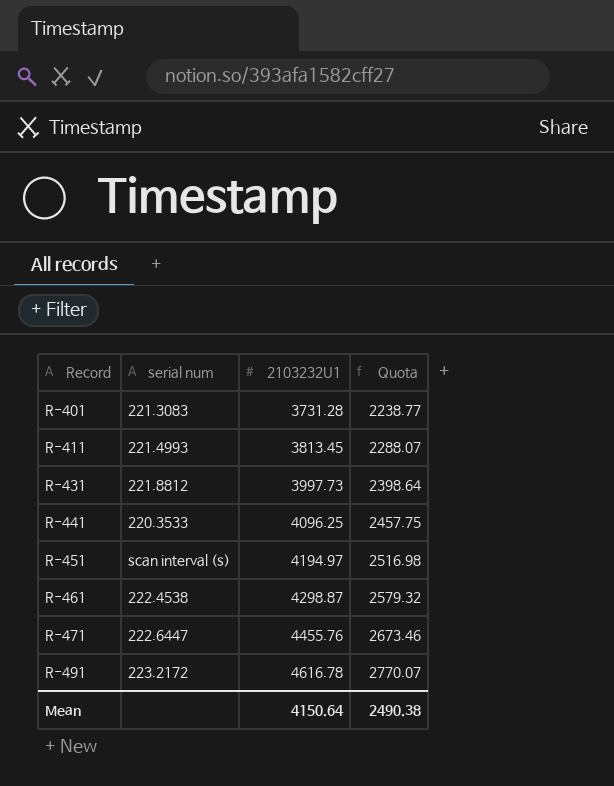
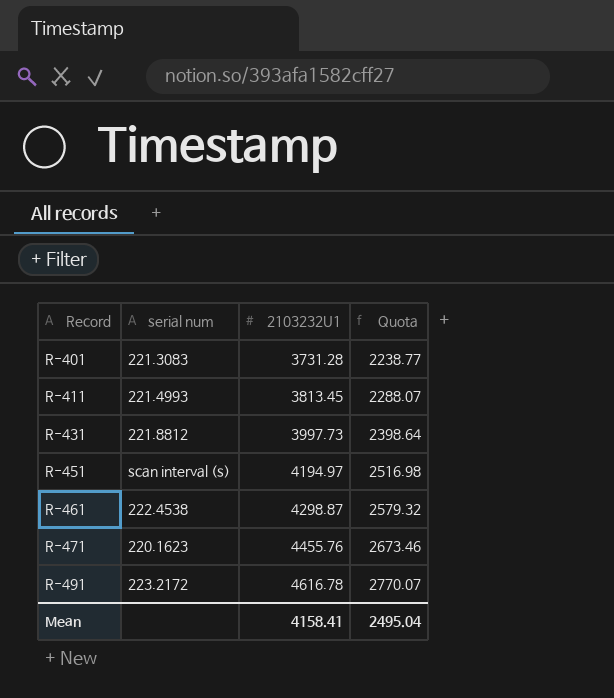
row R-441: 220.3533 | 4096.25 | 2457.75 -> none
R-471 | serial num: 222.6447 -> 220.1623
Mean | 2103232U1: 4150.64 -> 4158.41
Mean | Quota: 2490.38 -> 2495.04

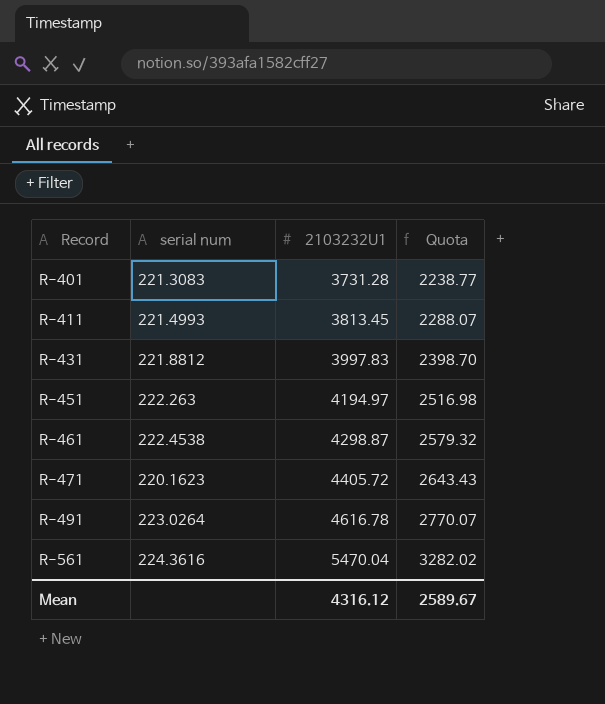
R-431 | 2103232U1: 3997.73 -> 3997.83
R-431 | Quota: 2398.64 -> 2398.70
R-451 | serial num: scan interval (s) -> 222.263
R-471 | 2103232U1: 4455.76 -> 4405.72
R-471 | Quota: 2673.46 -> 2643.43
R-491 | serial num: 223.2172 -> 223.0264
row R-561: none -> 224.3616 | 5470.04 | 3282.02
Mean | 2103232U1: 4158.41 -> 4316.12
Mean | Quota: 2495.04 -> 2589.67

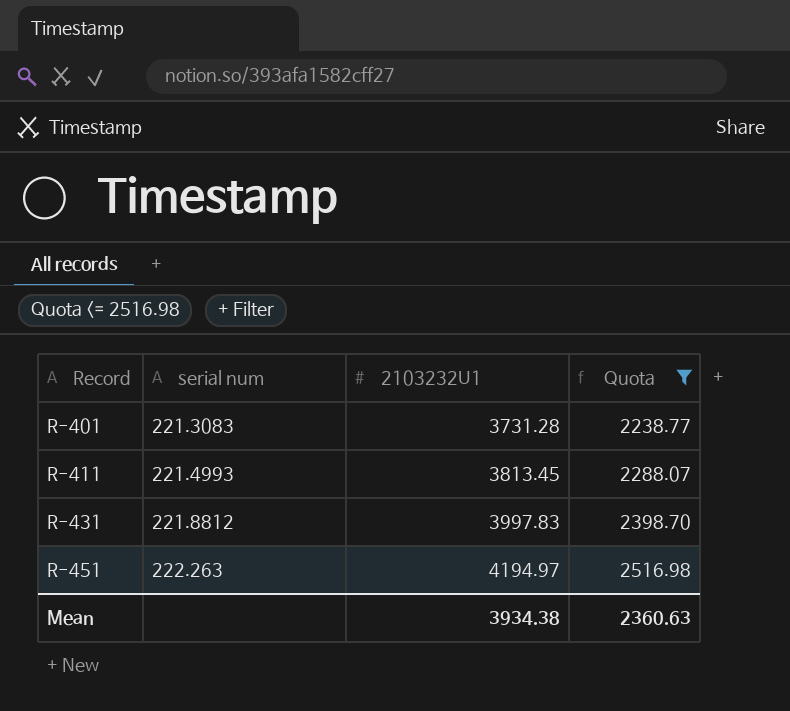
filter: none -> Quota <= 2516.98
Mean | 2103232U1: 4316.12 -> 3934.38
Mean | Quota: 2589.67 -> 2360.63

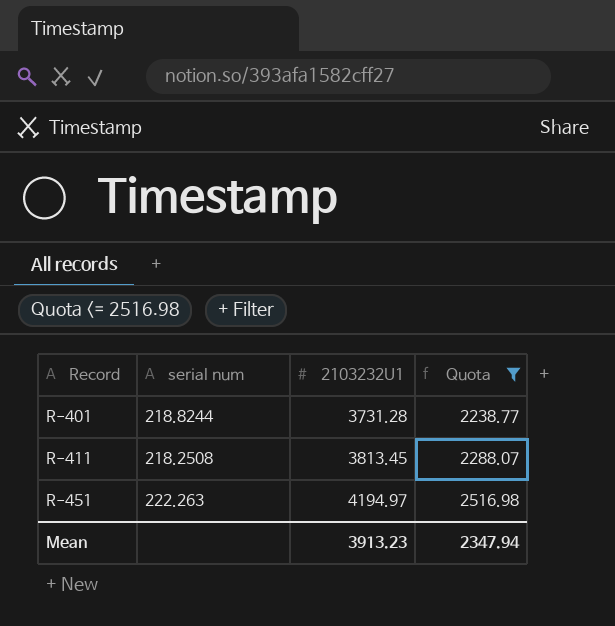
row R-431: 221.8812 | 3997.83 | 2398.70 -> none
R-401 | serial num: 221.3083 -> 218.8244
R-411 | serial num: 221.4993 -> 218.2508
Mean | 2103232U1: 3934.38 -> 3913.23
Mean | Quota: 2360.63 -> 2347.94

